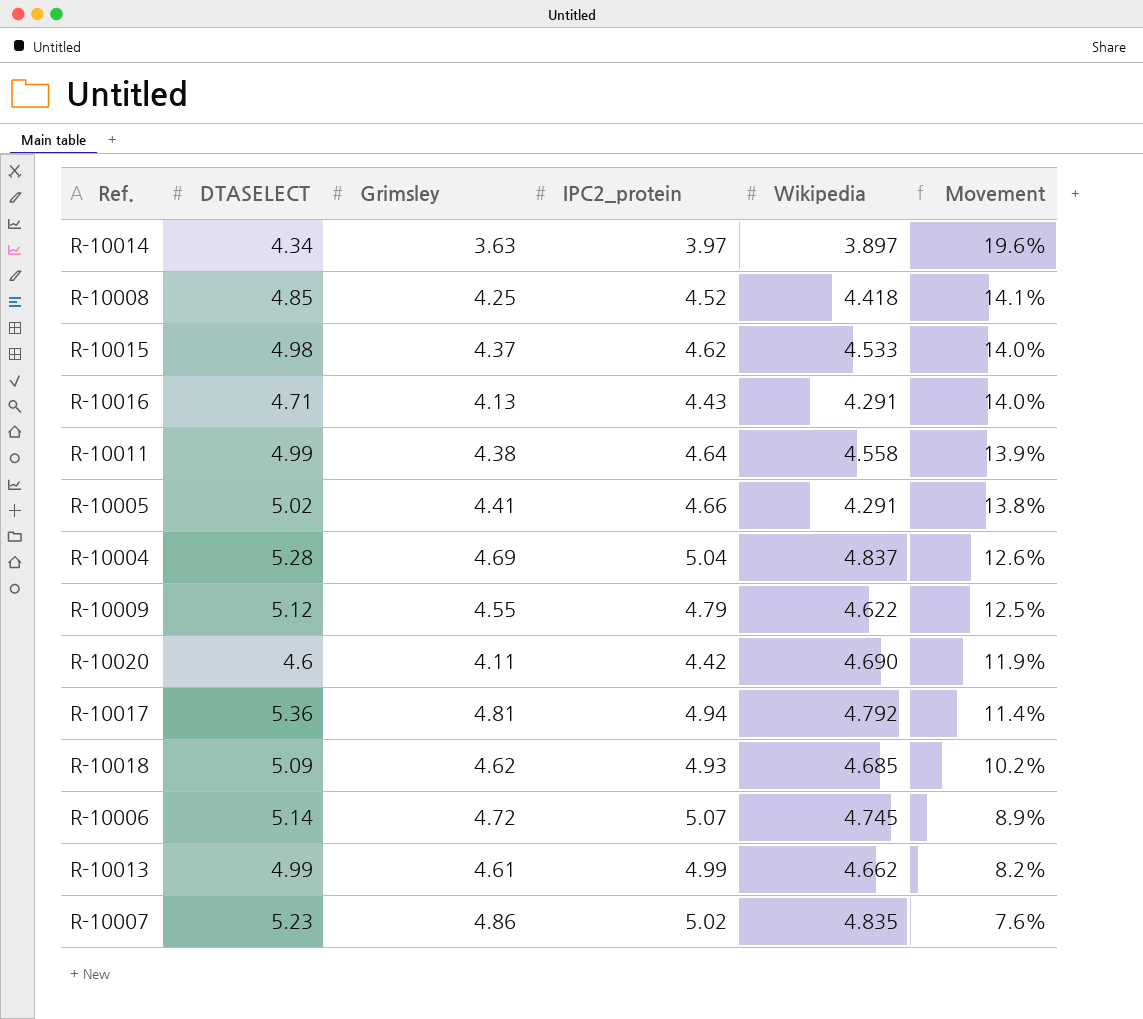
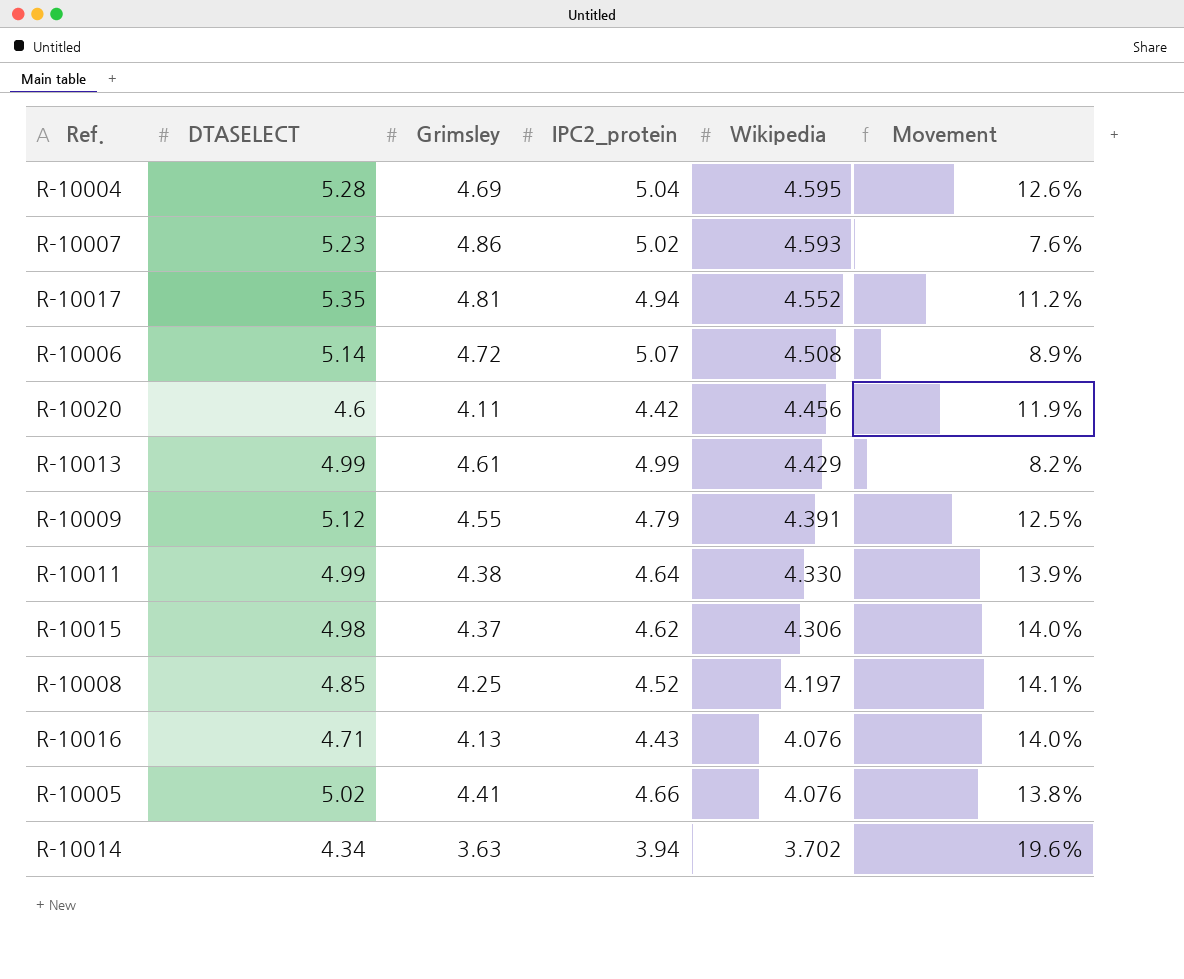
row order: Movement descending -> Wikipedia descending
row R-10018: 5.09 | 4.62 | 4.93 | 4.685 | 10.2% -> none
R-10004 | Wikipedia: 4.837 -> 4.595
R-10007 | Wikipedia: 4.835 -> 4.593
R-10017 | DTASELECT: 5.36 -> 5.35
R-10017 | Wikipedia: 4.792 -> 4.552
R-10017 | Movement: 11.4% -> 11.2%
R-10006 | Wikipedia: 4.745 -> 4.508
R-10020 | Wikipedia: 4.690 -> 4.456
R-10013 | Wikipedia: 4.662 -> 4.429
R-10009 | Wikipedia: 4.622 -> 4.391
R-10011 | Wikipedia: 4.558 -> 4.330
R-10015 | Wikipedia: 4.533 -> 4.306
R-10008 | Wikipedia: 4.418 -> 4.197
R-10016 | Wikipedia: 4.291 -> 4.076
R-10005 | Wikipedia: 4.291 -> 4.076
R-10014 | IPC2_protein: 3.97 -> 3.94
R-10014 | Wikipedia: 3.897 -> 3.702

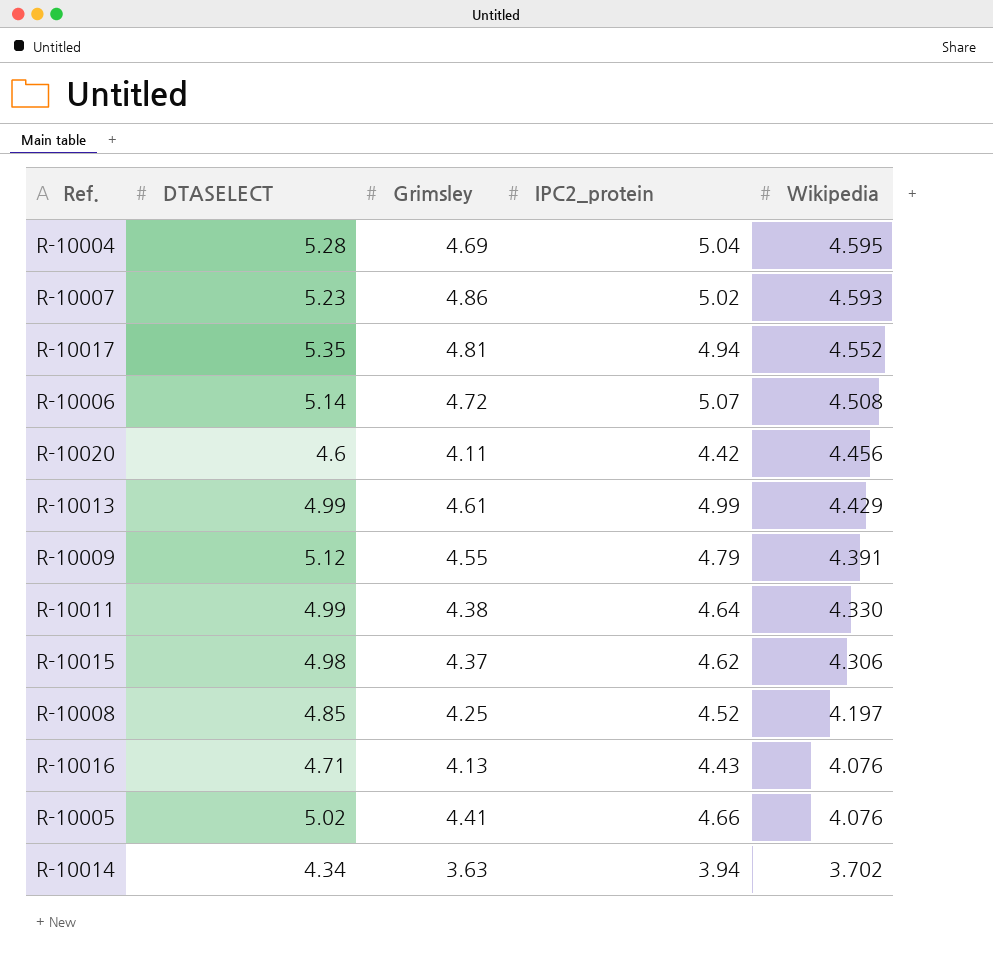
column Movement | formula: ([DTASELECT] - [Grimsley]) / [Grimsley] -> none

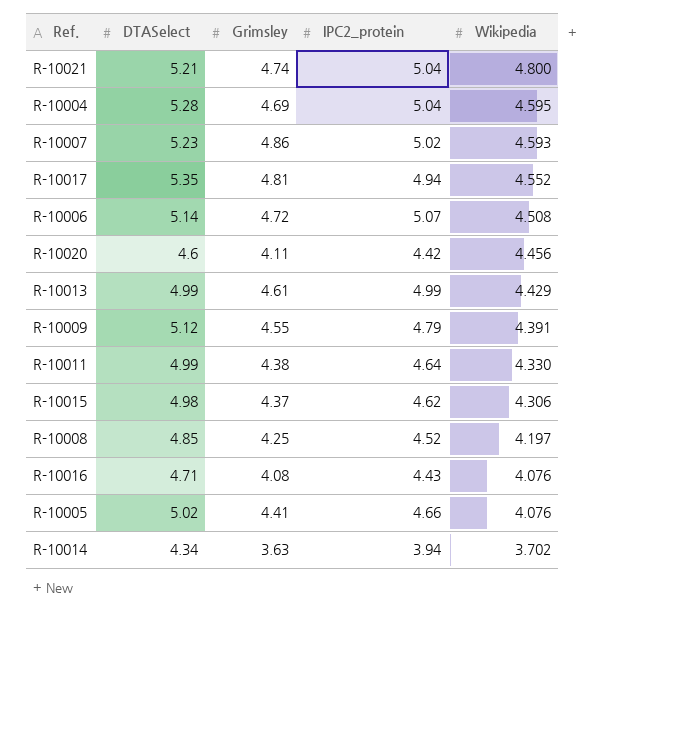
column name: DTASELECT -> DTASelect
row R-10021: none -> 5.21 | 4.74 | 5.04 | 4.800
R-10016 | Grimsley: 4.13 -> 4.08

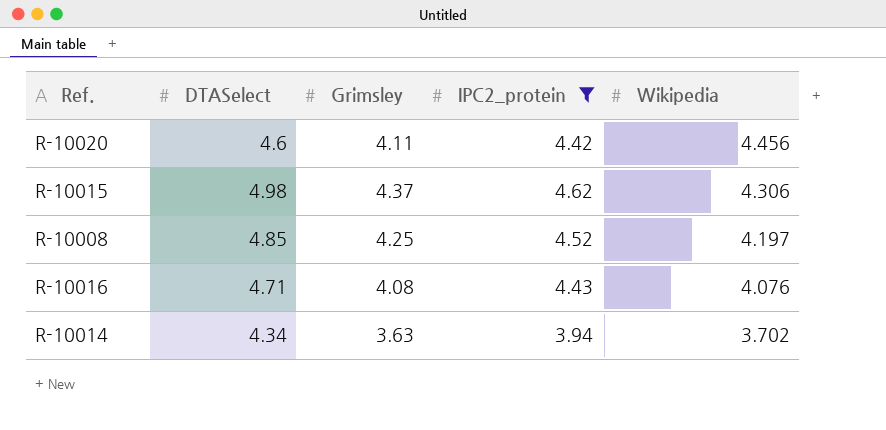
filter: none -> IPC2_protein <= 4.62

